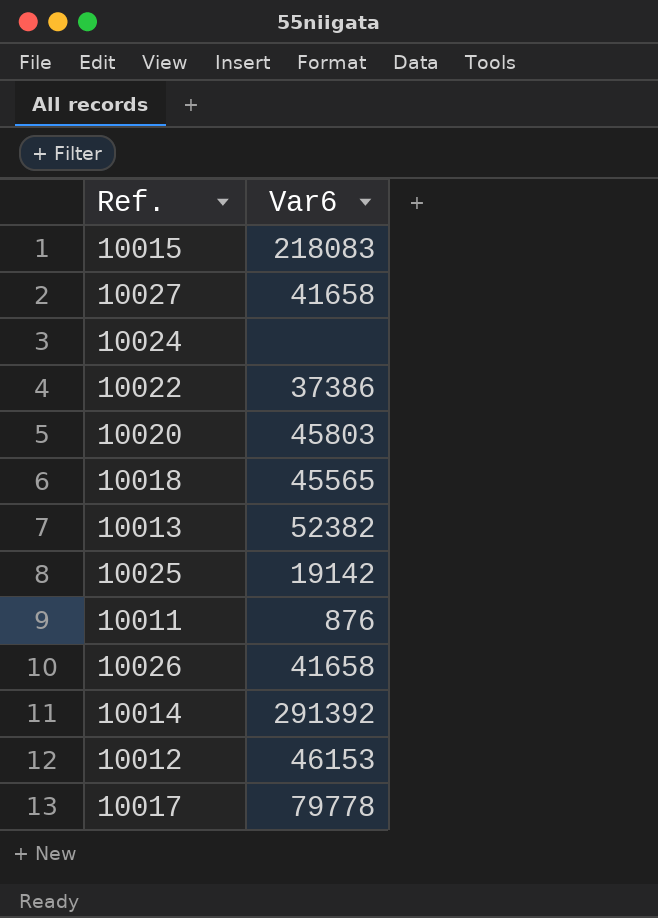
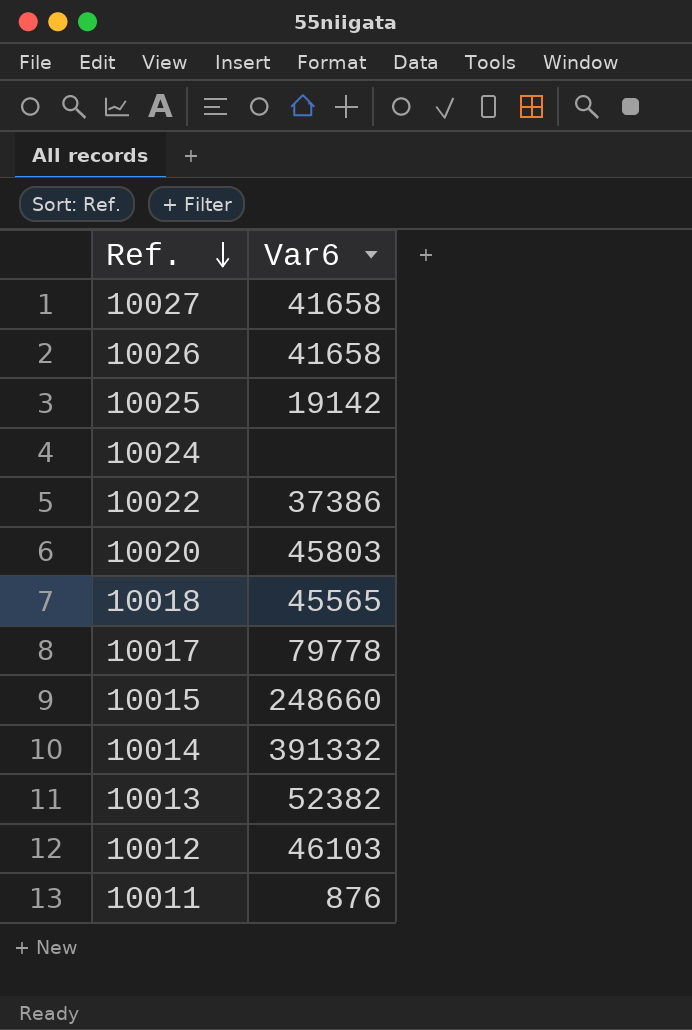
row order: none -> Ref. descending
10015 | Var6: 218083 -> 248660
10014 | Var6: 291392 -> 391332
10012 | Var6: 46153 -> 46103

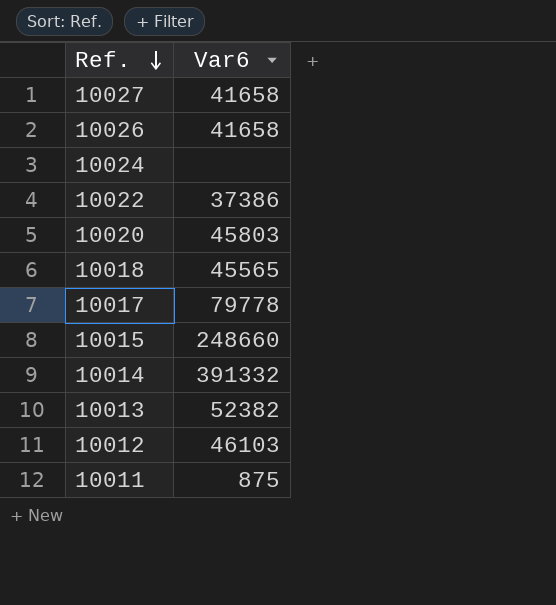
row 10025: 19142 -> none
10011 | Var6: 876 -> 875

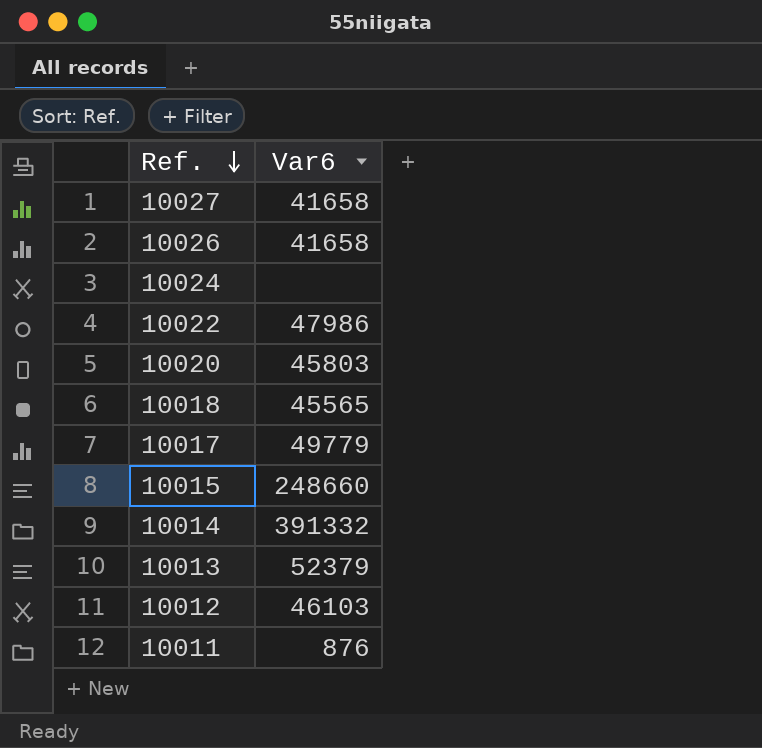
10022 | Var6: 37386 -> 47986
10017 | Var6: 79778 -> 49779
10013 | Var6: 52382 -> 52379
10011 | Var6: 875 -> 876

